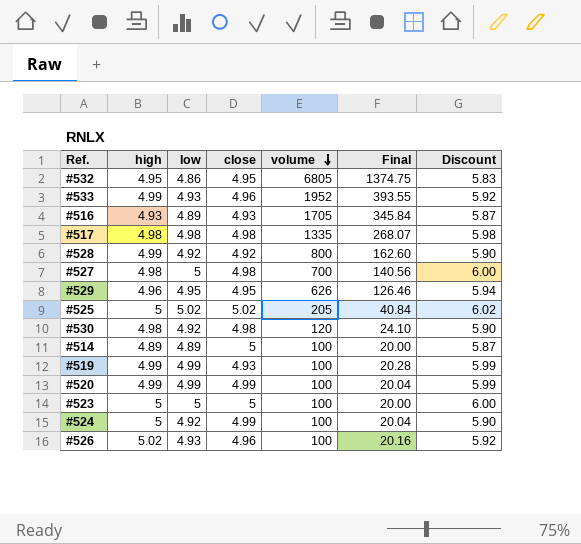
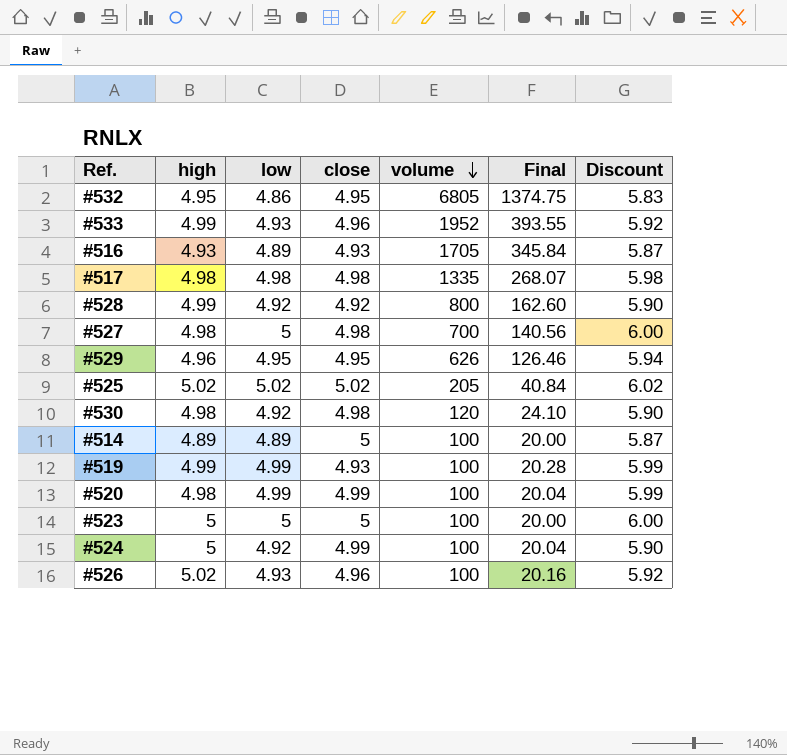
#525 | high: 5 -> 5.02
#520 | high: 4.99 -> 4.98

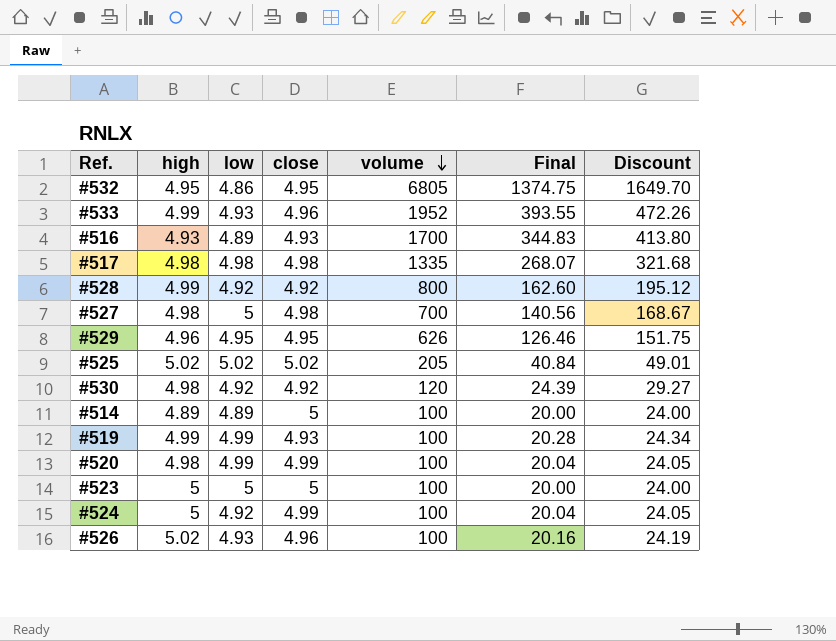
column Discount | formula: [low] * 1.2 -> [Final] * 1.2
#516 | volume: 1705 -> 1700
#516 | Final: 345.84 -> 344.83
#530 | close: 4.98 -> 4.92
#530 | Final: 24.10 -> 24.39

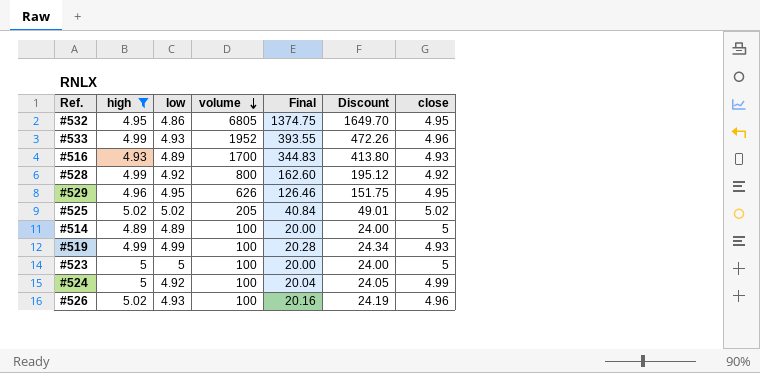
filter: none -> high != 4.98
column close | position: 4 -> 7

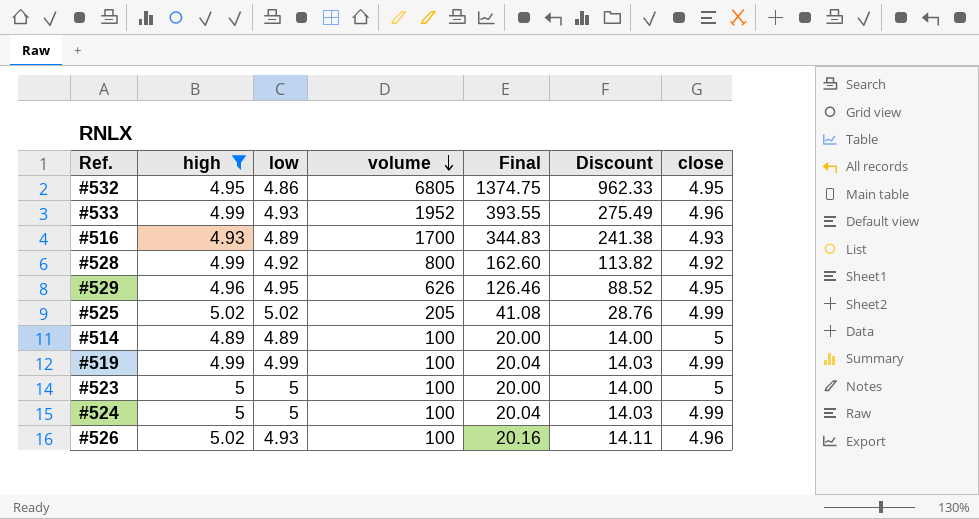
column Discount | formula: [Final] * 1.2 -> [Final] * 0.7
#525 | Final: 40.84 -> 41.08
#525 | close: 5.02 -> 4.99
#519 | Final: 20.28 -> 20.04
#519 | close: 4.93 -> 4.99
#524 | low: 4.92 -> 5

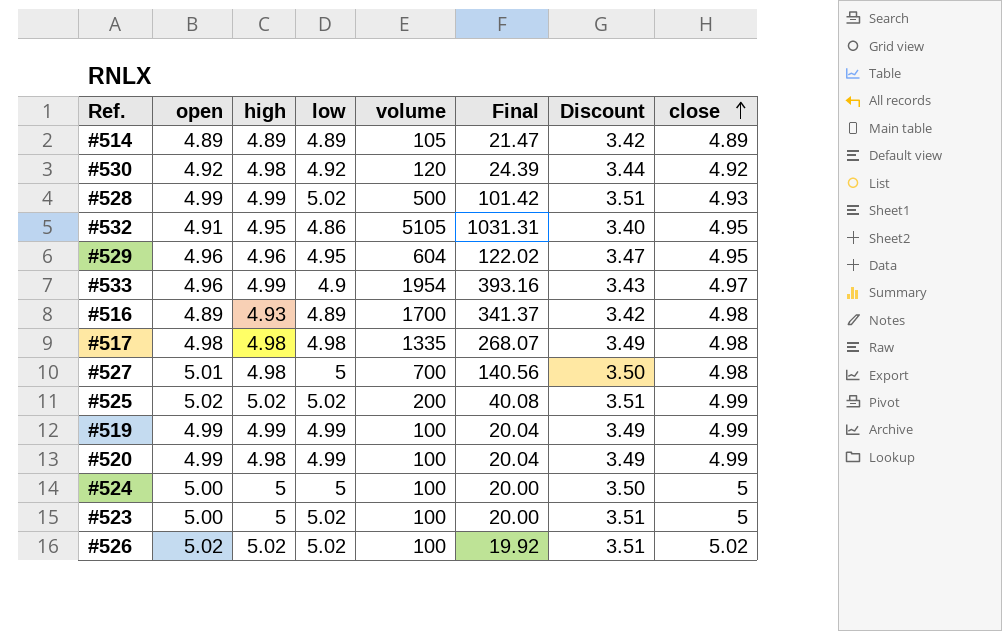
filter: high != 4.98 -> none
row order: volume descending -> close ascending
column open | position: none -> 2
column Discount | formula: [Final] * 0.7 -> [low] * 0.7
#514 | volume: 100 -> 105
#514 | Final: 20.00 -> 21.47
#514 | close: 5 -> 4.89
#528 | low: 4.92 -> 5.02
#528 | volume: 800 -> 500
#528 | Final: 162.60 -> 101.42
#528 | close: 4.92 -> 4.93
#532 | volume: 6805 -> 5105
#532 | Final: 1374.75 -> 1031.31
#529 | volume: 626 -> 604
#529 | Final: 126.46 -> 122.02
#533 | low: 4.93 -> 4.9
#533 | volume: 1952 -> 1954
#533 | Final: 393.55 -> 393.16
#533 | close: 4.96 -> 4.97
#516 | Final: 344.83 -> 341.37
#516 | close: 4.93 -> 4.98
#525 | volume: 205 -> 200
#525 | Final: 41.08 -> 40.08
#524 | Final: 20.04 -> 20.00
#524 | close: 4.99 -> 5
#523 | low: 5 -> 5.02
#526 | low: 4.93 -> 5.02
#526 | Final: 20.16 -> 19.92
#526 | close: 4.96 -> 5.02

